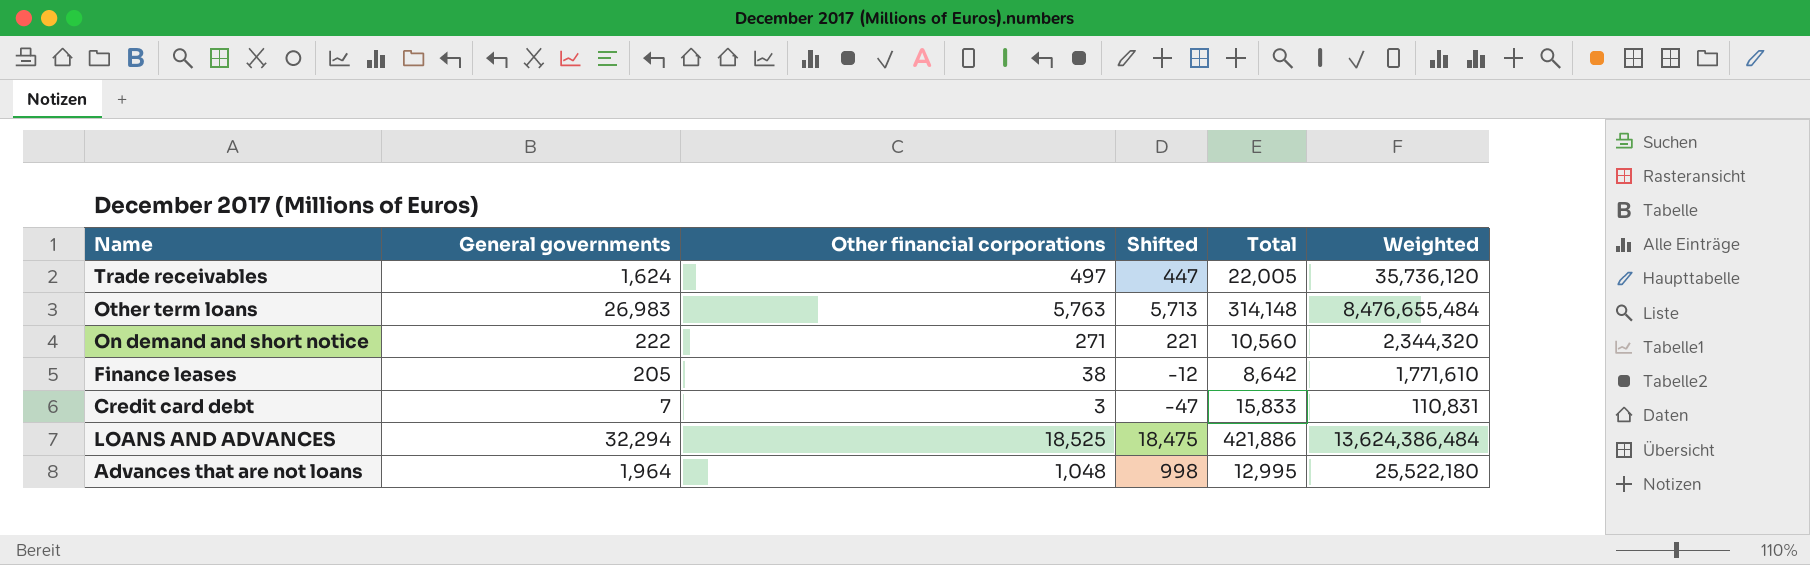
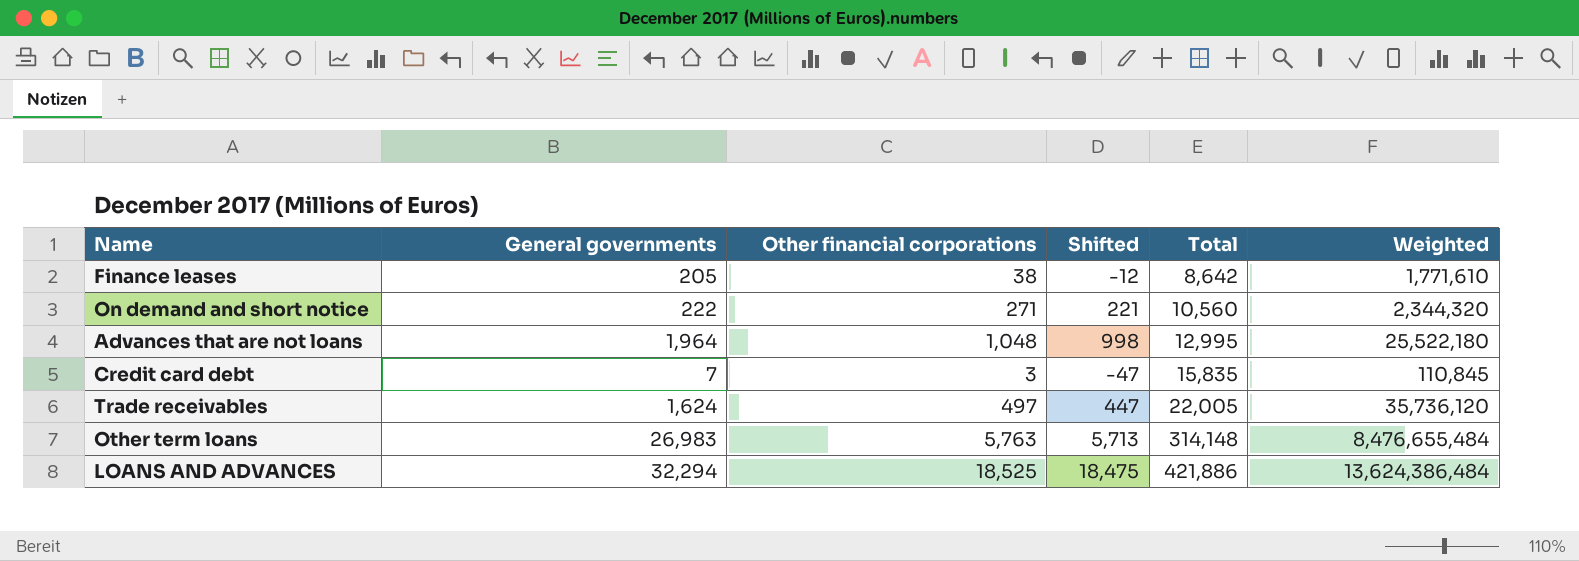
row order: none -> Total ascending
Credit card debt | Total: 15,833 -> 15,835
Credit card debt | Weighted: 110,831 -> 110,845

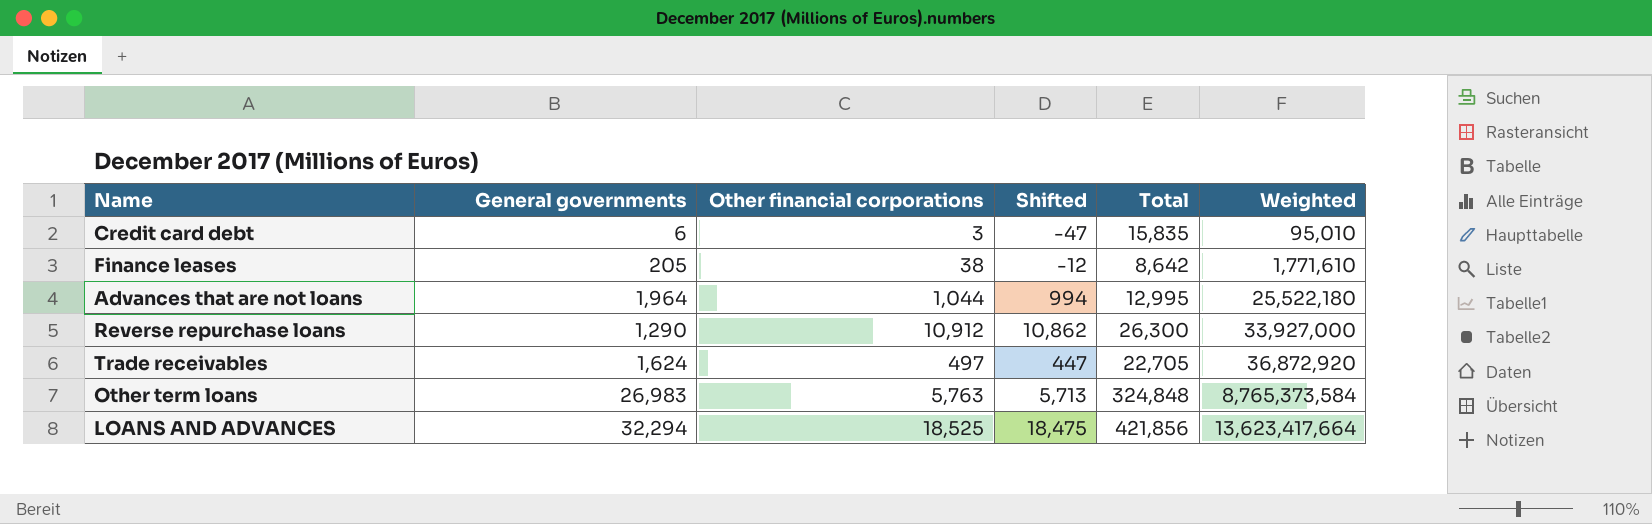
row order: Total ascending -> Weighted ascending
row On demand and short notice: 222 | 271 | 221 | 10,560 | 2,344,320 -> none
Credit card debt | General governments: 7 -> 6
Credit card debt | Weighted: 110,845 -> 95,010
Advances that are not loans | Other financial corporations: 1,048 -> 1,044
Advances that are not loans | Shifted: 998 -> 994
row Reverse repurchase loans: none -> 1,290 | 10,912 | 10,862 | 26,300 | 33,927,000
Trade receivables | Total: 22,005 -> 22,705
Trade receivables | Weighted: 35,736,120 -> 36,872,920
Other term loans | Total: 314,148 -> 324,848
Other term loans | Weighted: 8,476,655,484 -> 8,765,373,584
LOANS AND ADVANCES | Total: 421,886 -> 421,856
LOANS AND ADVANCES | Weighted: 13,624,386,484 -> 13,623,417,664

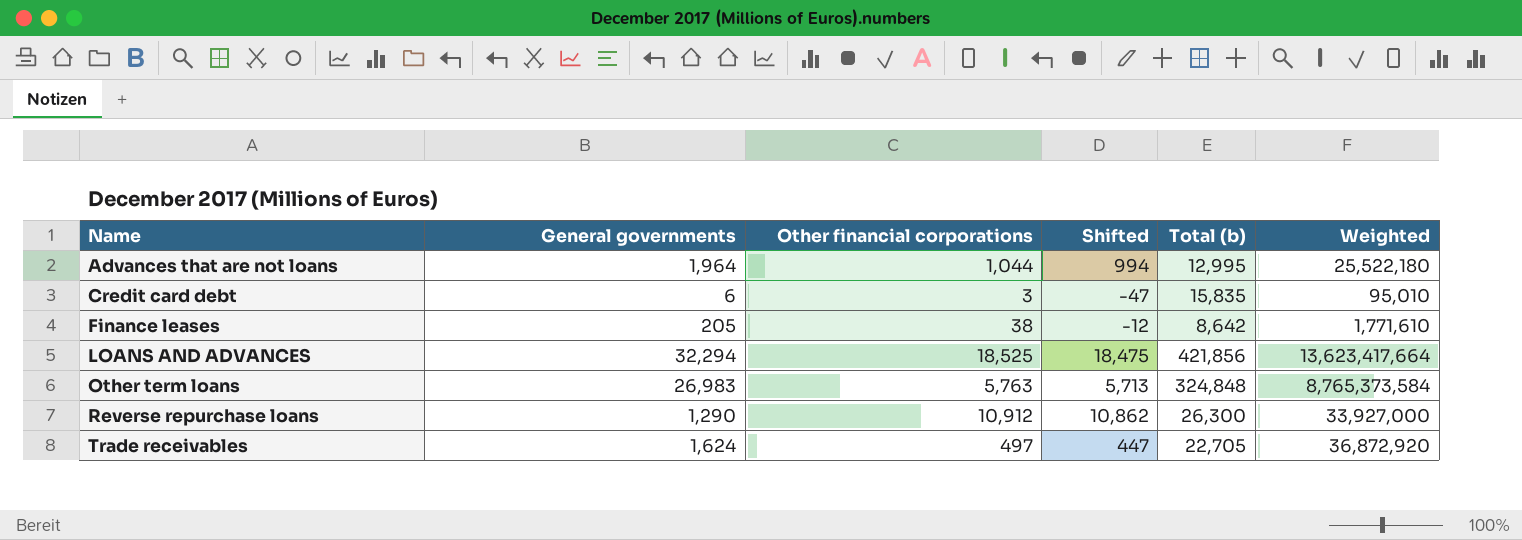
row order: Weighted ascending -> Name ascending
column name: Total -> Total (b)

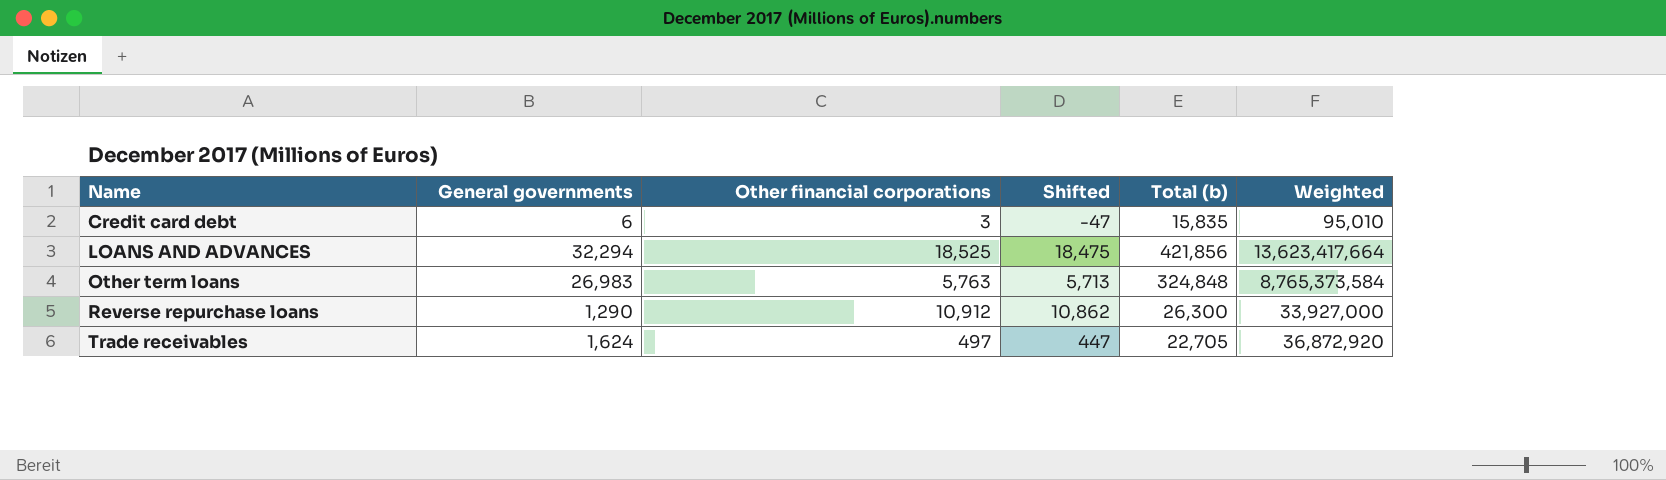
row Advances that are not loans: 1,964 | 1,044 | 994 | 12,995 | 25,522,180 -> none
row Finance leases: 205 | 38 | -12 | 8,642 | 1,771,610 -> none

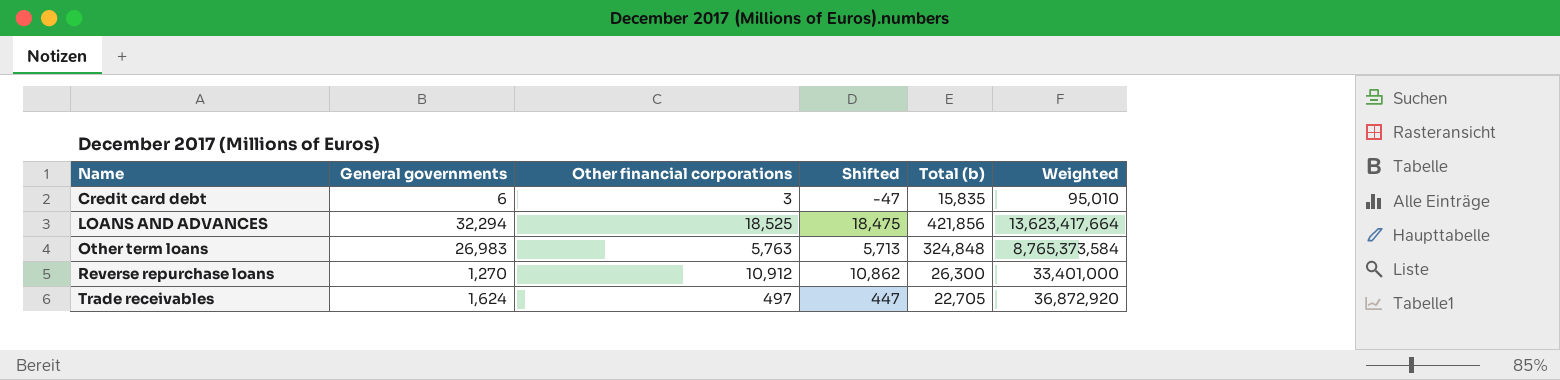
Reverse repurchase loans | General governments: 1,290 -> 1,270
Reverse repurchase loans | Weighted: 33,927,000 -> 33,401,000

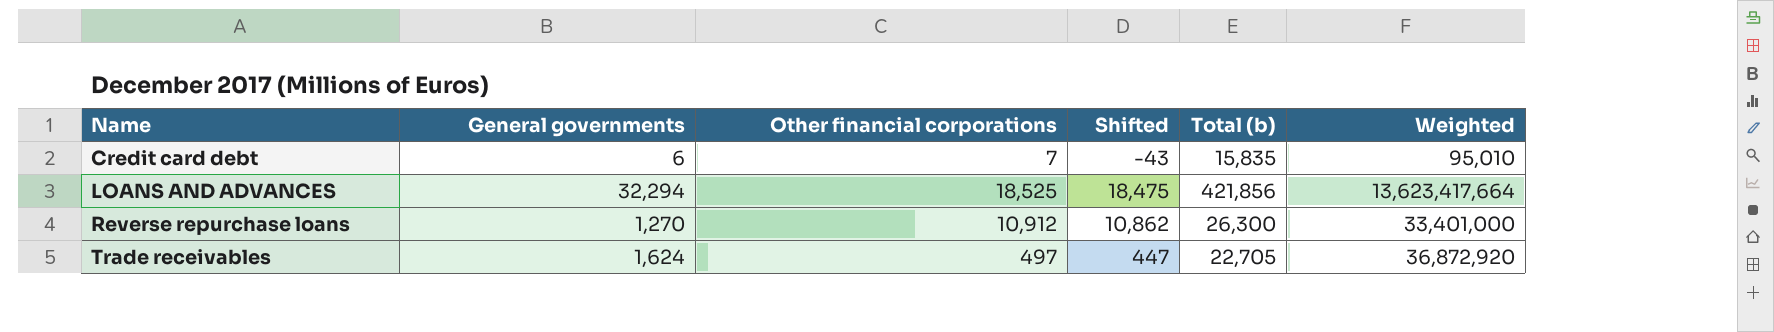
row Other term loans: 26,983 | 5,763 | 5,713 | 324,848 | 8,765,373,584 -> none
Credit card debt | Other financial corporations: 3 -> 7
Credit card debt | Shifted: -47 -> -43

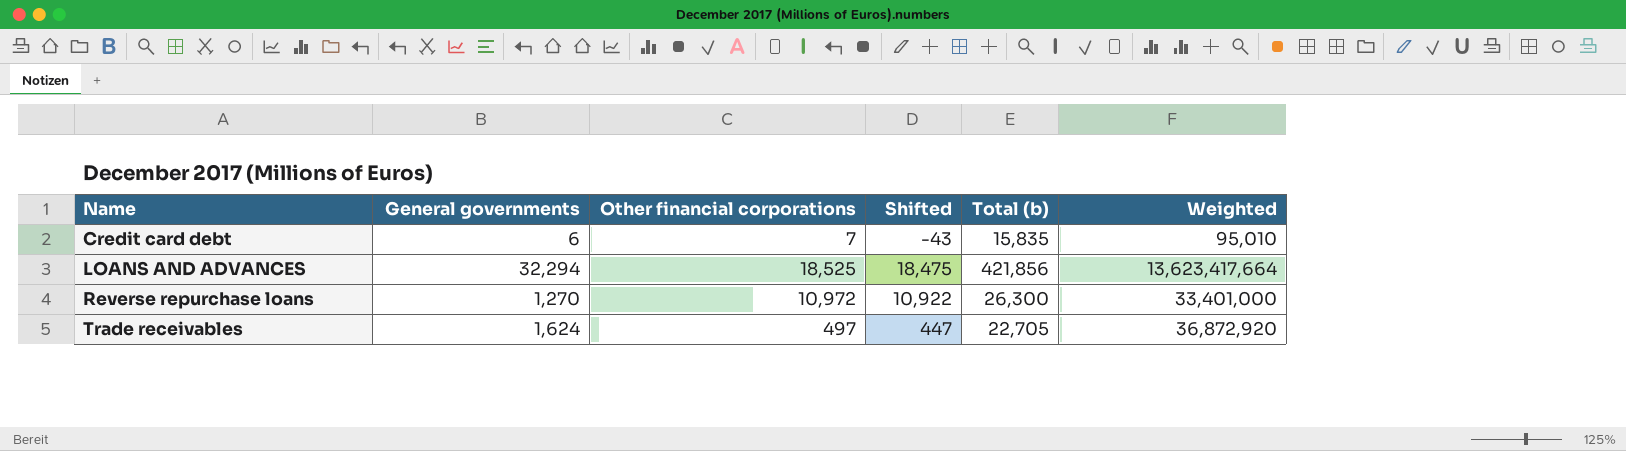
Reverse repurchase loans | Other financial corporations: 10,912 -> 10,972
Reverse repurchase loans | Shifted: 10,862 -> 10,922

